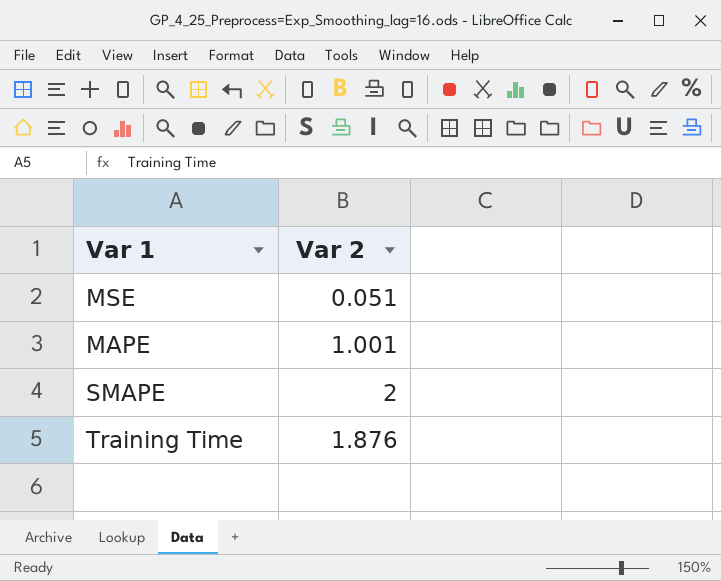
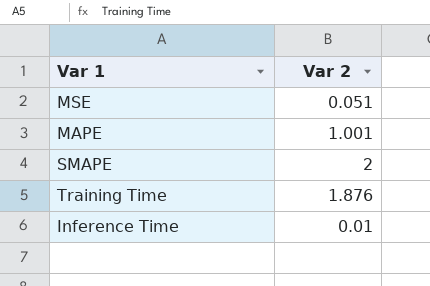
row Inference Time: none -> 0.01

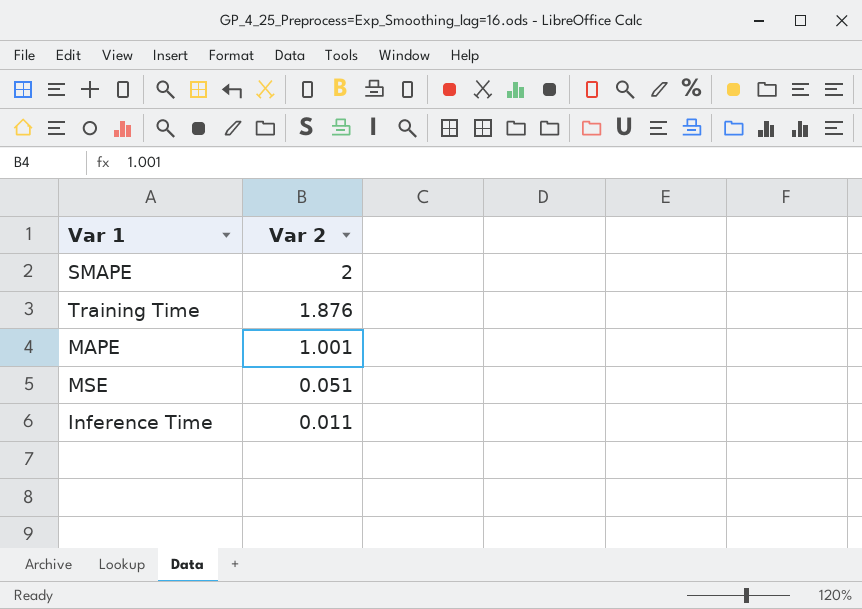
row order: none -> Var 2 descending
Inference Time | Var 2: 0.01 -> 0.011

